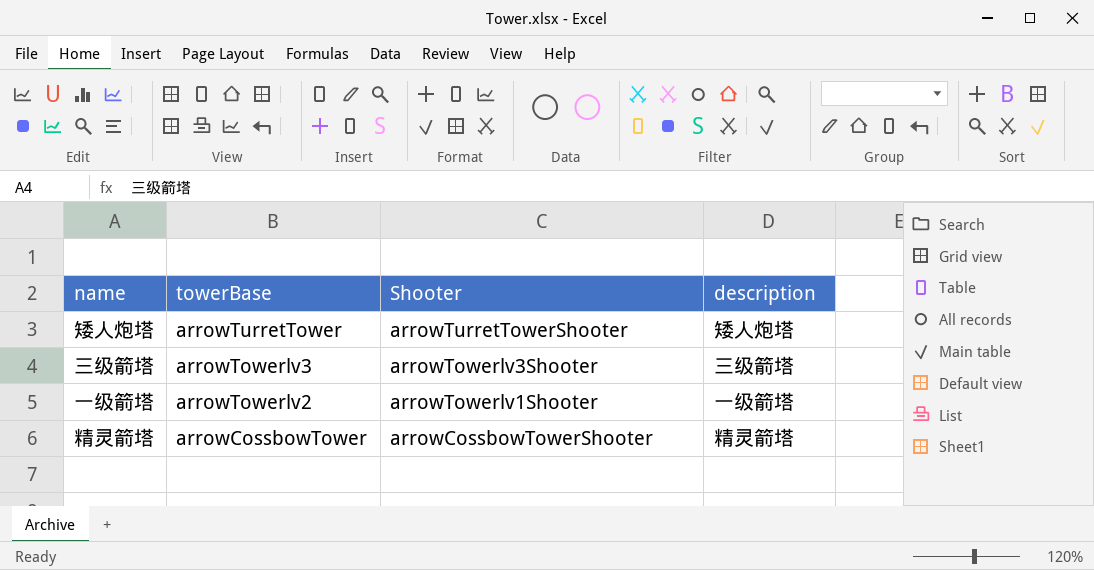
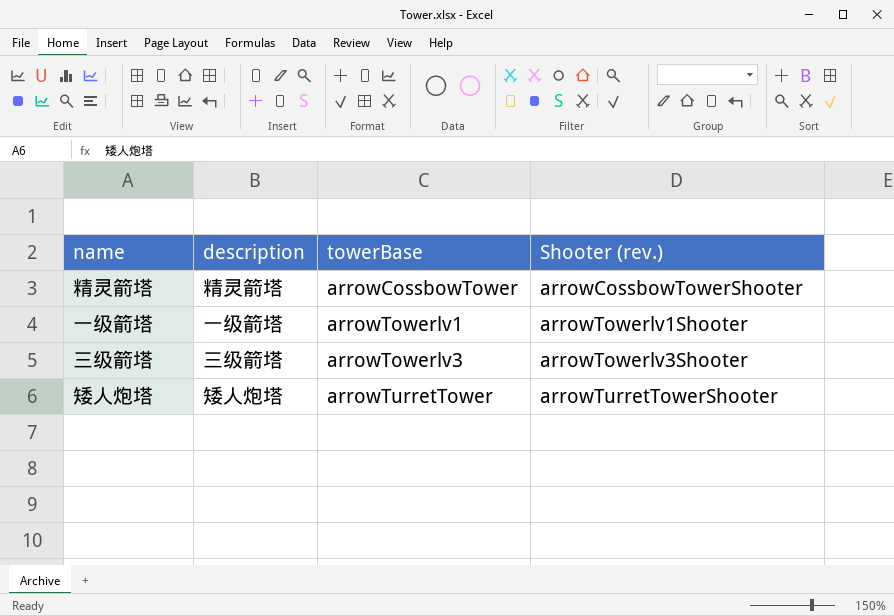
row order: towerBase descending -> towerBase ascending
column description | position: 4 -> 2
column name: Shooter -> Shooter (rev.)
一级箭塔 | towerBase: arrowTowerlv2 -> arrowTowerlv1

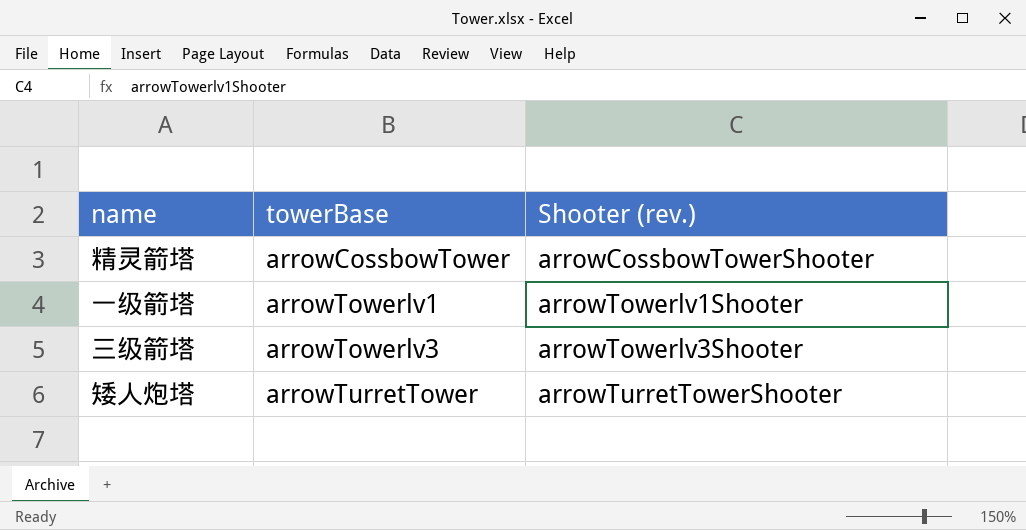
column description | position: 2 -> none

